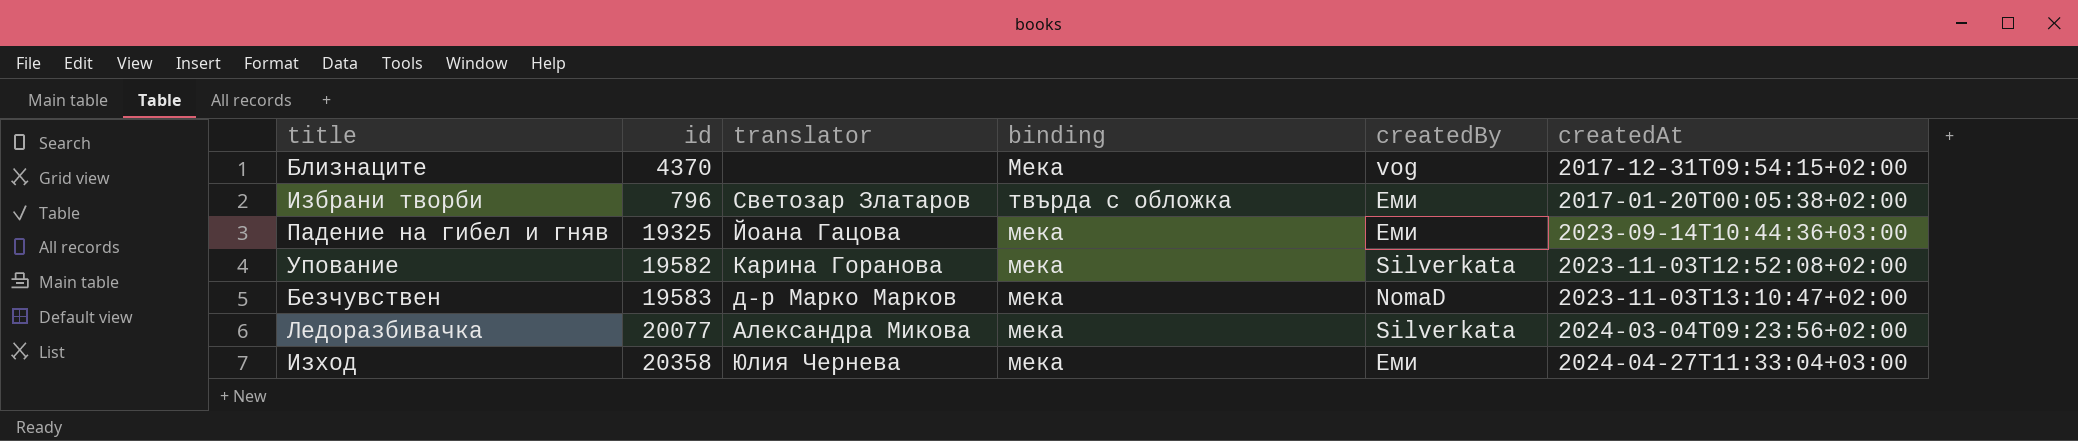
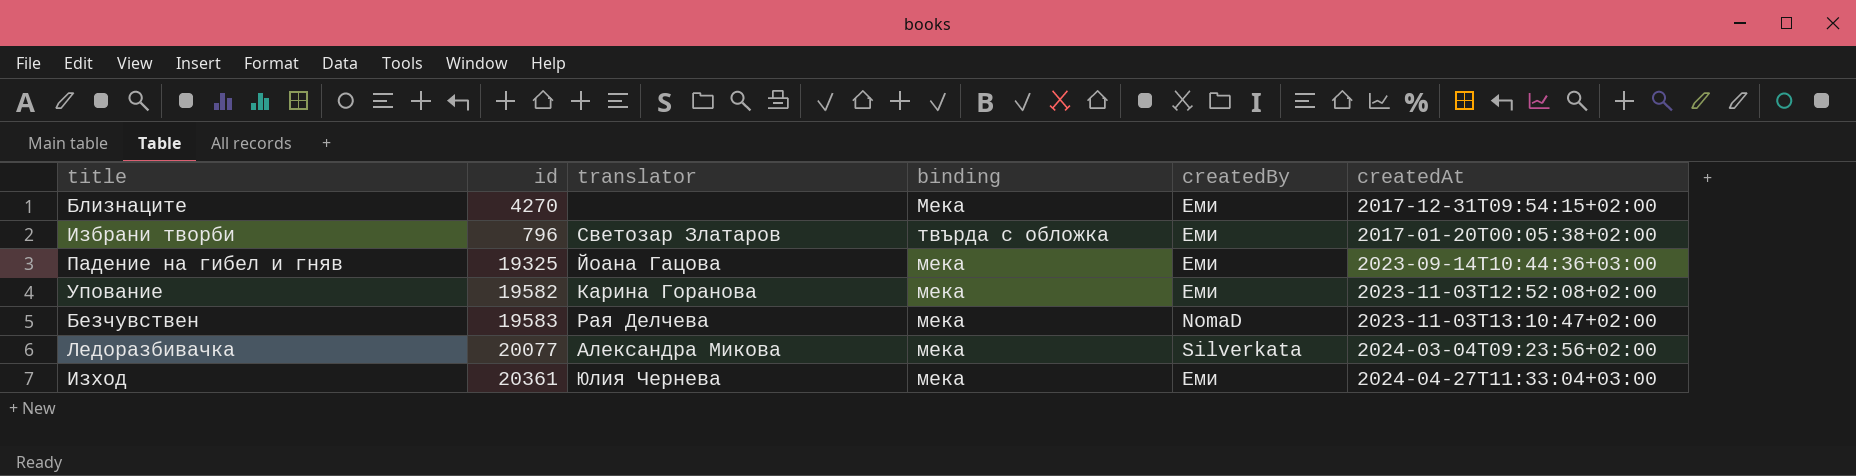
Близнаците | id: 4370 -> 4270
Близнаците | createdBy: vog -> Еми
Упование | createdBy: Silverkata -> Еми
Безчувствен | translator: д-р Марко Марков -> Рая Делчева
Изход | id: 20358 -> 20361

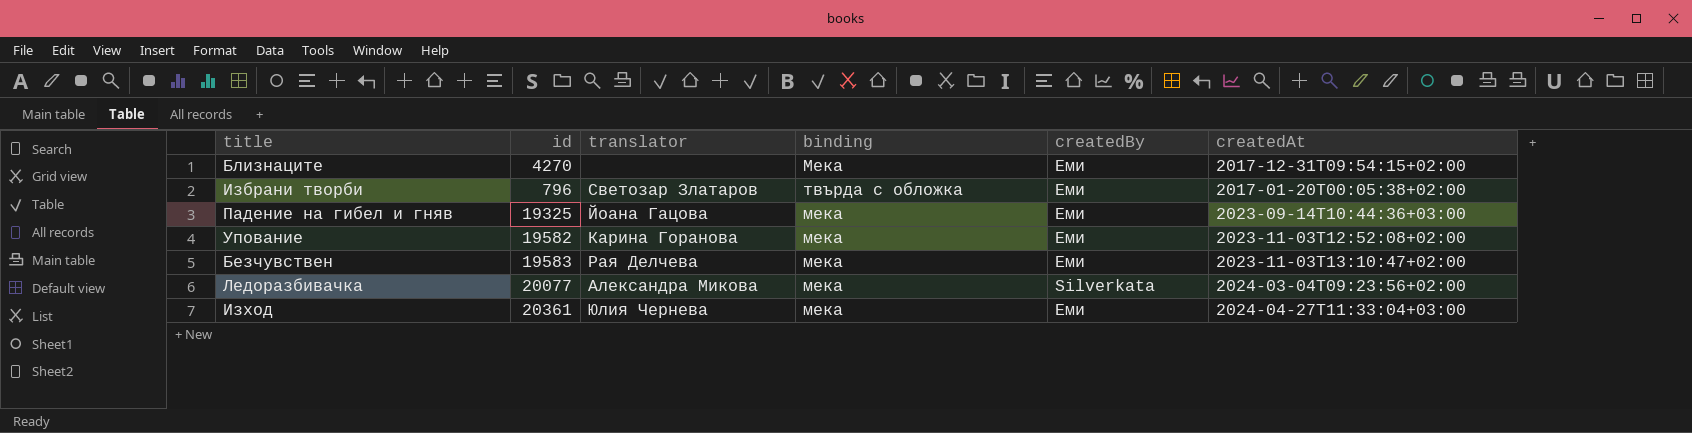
Безчувствен | createdBy: NomaD -> Еми

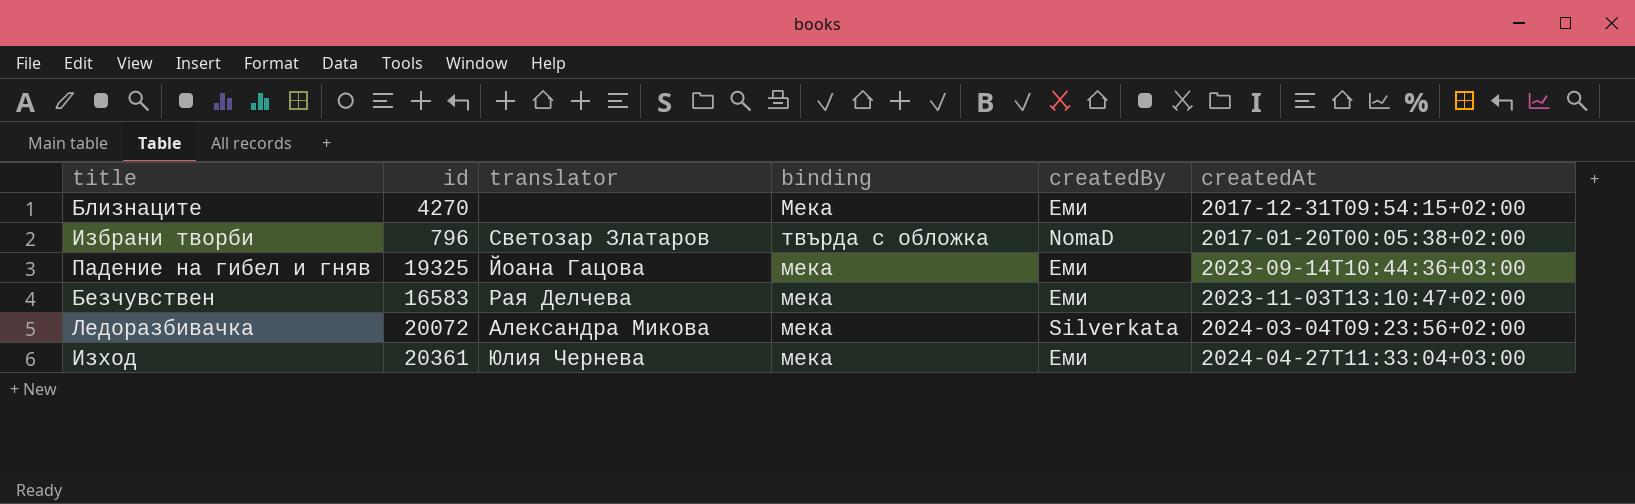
row Упование: 19582 | Карина Горанова | мека | Еми | 2023-11-03T12:52:08+02:00 -> none
Избрани творби | createdBy: Еми -> NomaD
Безчувствен | id: 19583 -> 16583
Ледоразбивачка | id: 20077 -> 20072

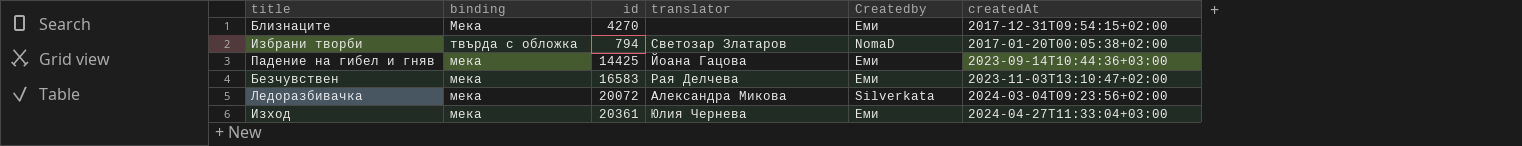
column binding | position: 4 -> 2
column name: createdBy -> Createdby
Избрани творби | id: 796 -> 794
Падение на гибел и гняв | id: 19325 -> 14425

